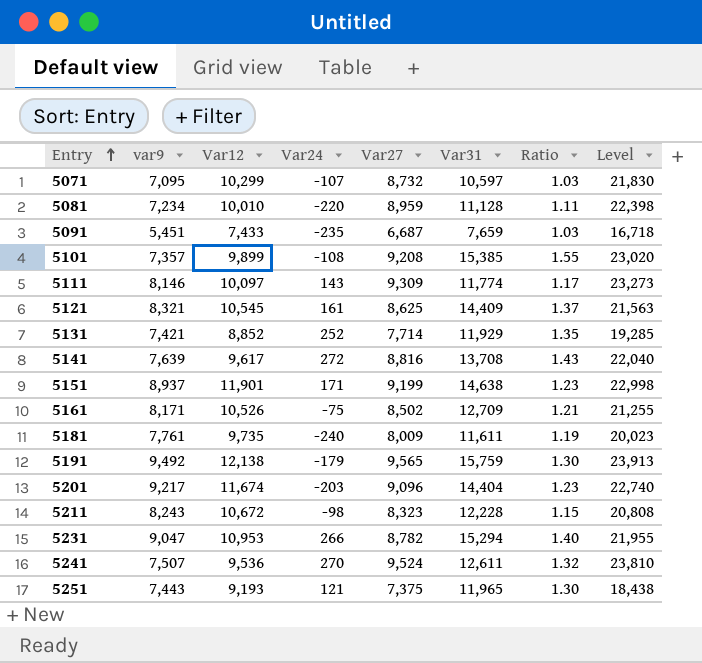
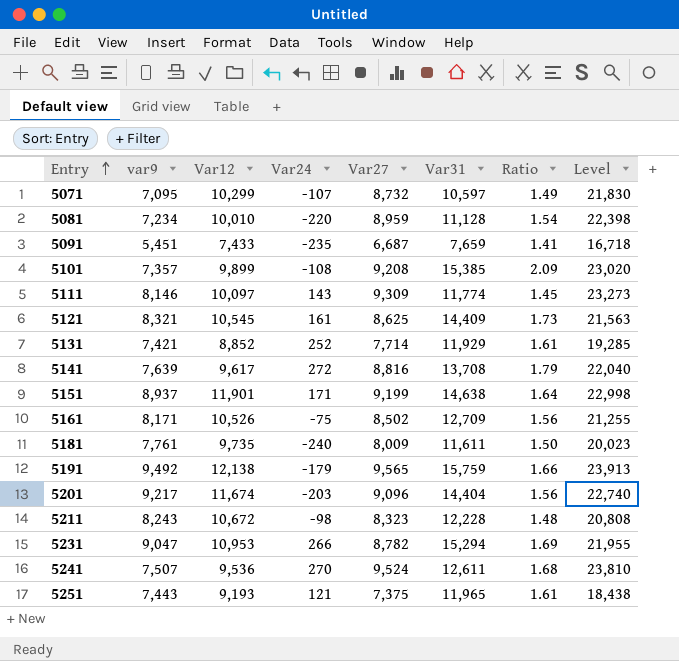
column Ratio | formula: [Var31] / [Var12] -> [Var31] / [var9]

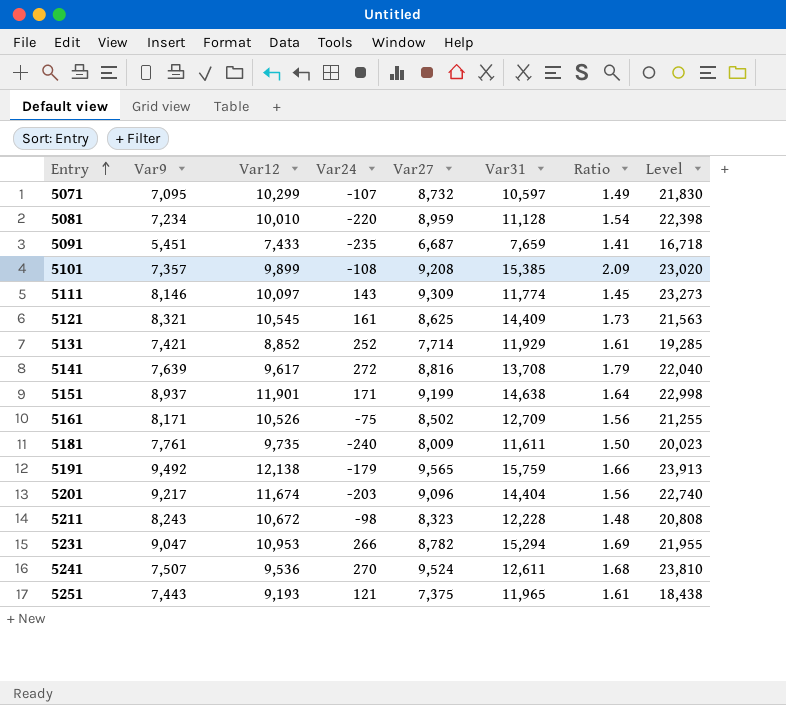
column name: var9 -> Var9

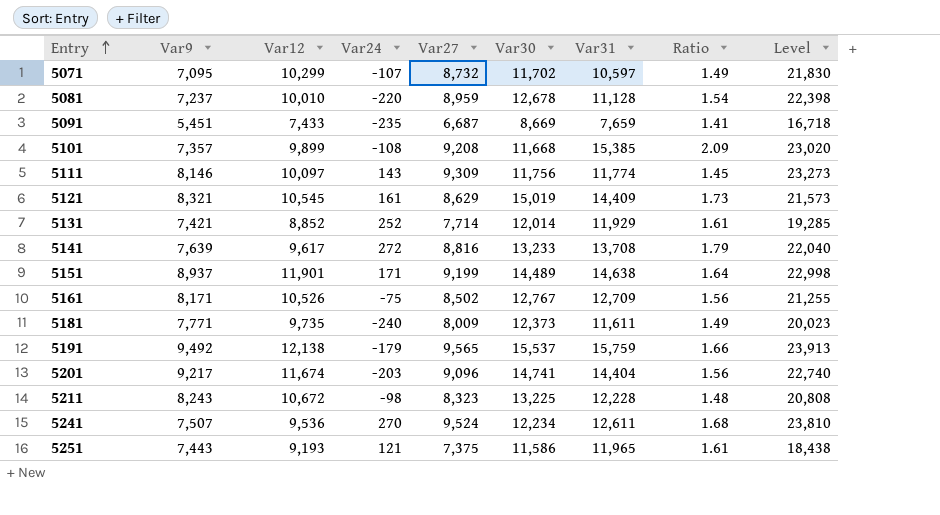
column Var30 | position: none -> 6
row 5231: 9,047 | 10,953 | 266 | 8,782 | 15,294 | 1.69 | 21,955 -> none
5081 | Var9: 7,234 -> 7,237
5121 | Var27: 8,625 -> 8,629
5121 | Level: 21,563 -> 21,573
5181 | Var9: 7,761 -> 7,771
5181 | Ratio: 1.50 -> 1.49

